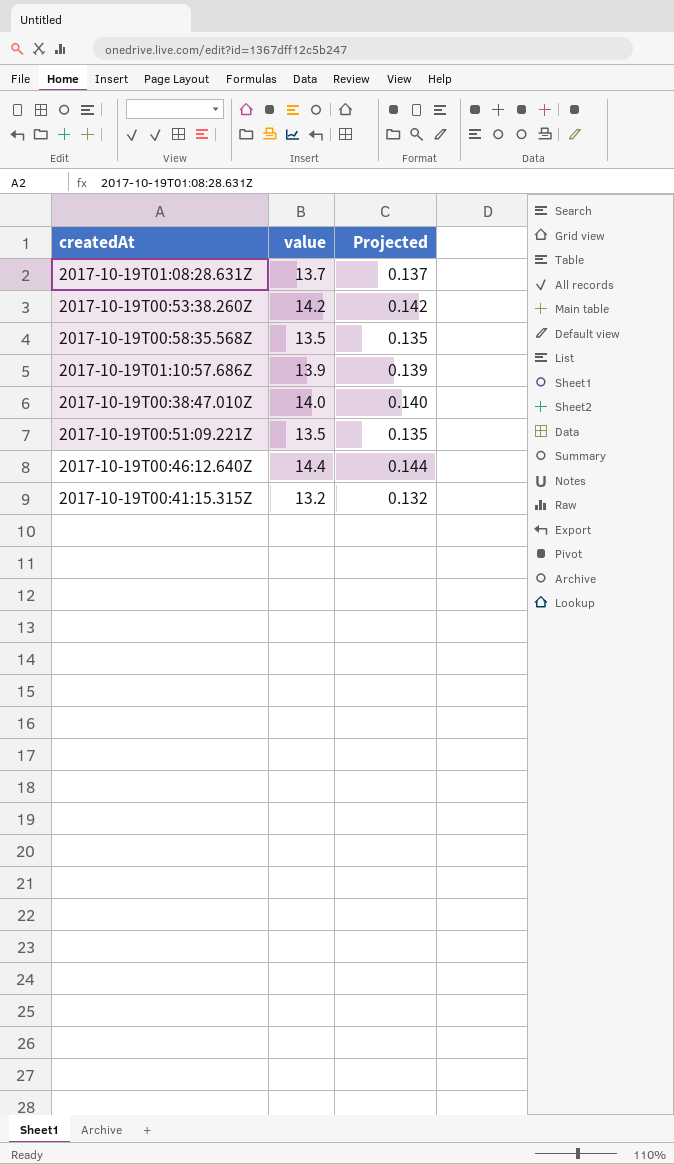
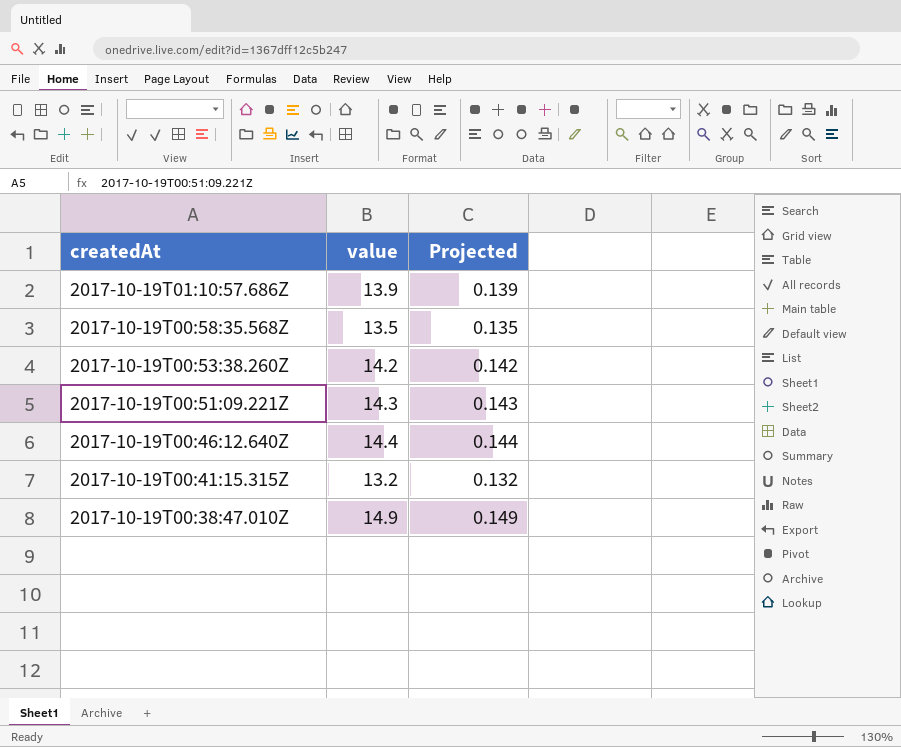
row order: none -> createdAt descending
row 2017-10-19T01:08:28.631Z: 13.7 | 0.137 -> none
2017-10-19T00:51:09.221Z | value: 13.5 -> 14.3
2017-10-19T00:51:09.221Z | Projected: 0.135 -> 0.143
2017-10-19T00:38:47.010Z | value: 14.0 -> 14.9
2017-10-19T00:38:47.010Z | Projected: 0.140 -> 0.149

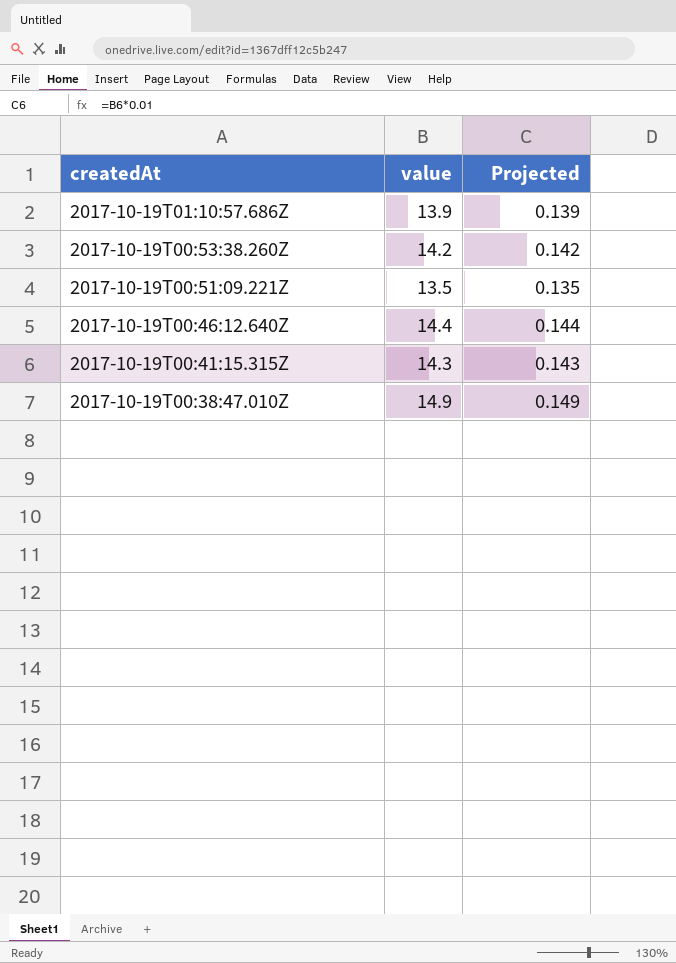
row 2017-10-19T00:58:35.568Z: 13.5 | 0.135 -> none
2017-10-19T00:51:09.221Z | value: 14.3 -> 13.5
2017-10-19T00:51:09.221Z | Projected: 0.143 -> 0.135
2017-10-19T00:41:15.315Z | value: 13.2 -> 14.3
2017-10-19T00:41:15.315Z | Projected: 0.132 -> 0.143

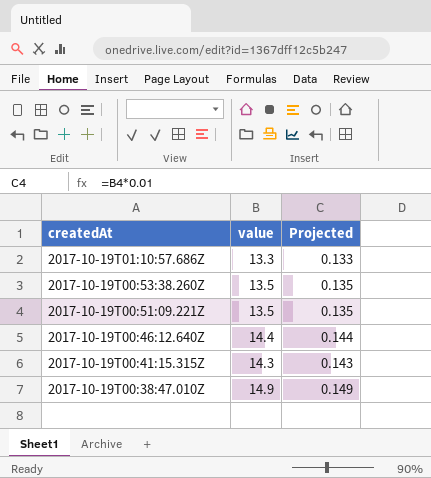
2017-10-19T01:10:57.686Z | value: 13.9 -> 13.3
2017-10-19T01:10:57.686Z | Projected: 0.139 -> 0.133
2017-10-19T00:53:38.260Z | value: 14.2 -> 13.5
2017-10-19T00:53:38.260Z | Projected: 0.142 -> 0.135

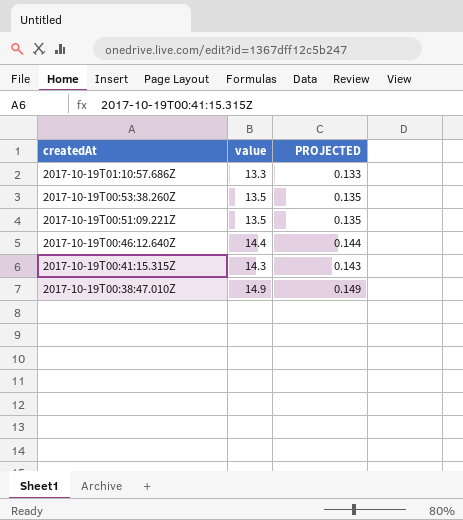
column name: Projected -> PROJECTED

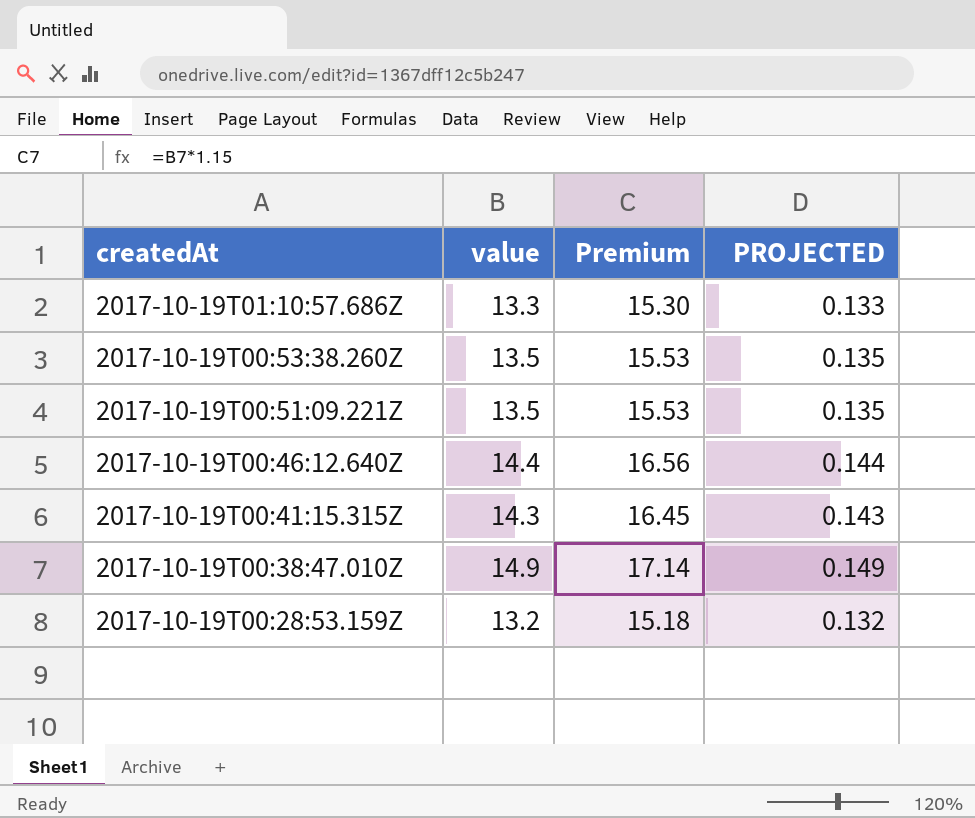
column Premium | formula: none -> [value] * 1.15
row 2017-10-19T00:28:53.159Z: none -> 13.2 | 15.18 | 0.132

